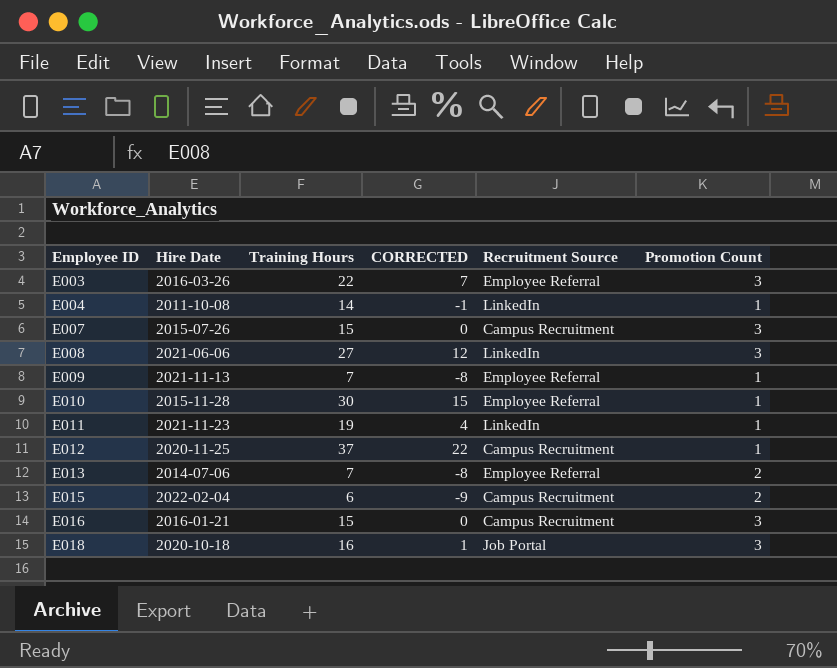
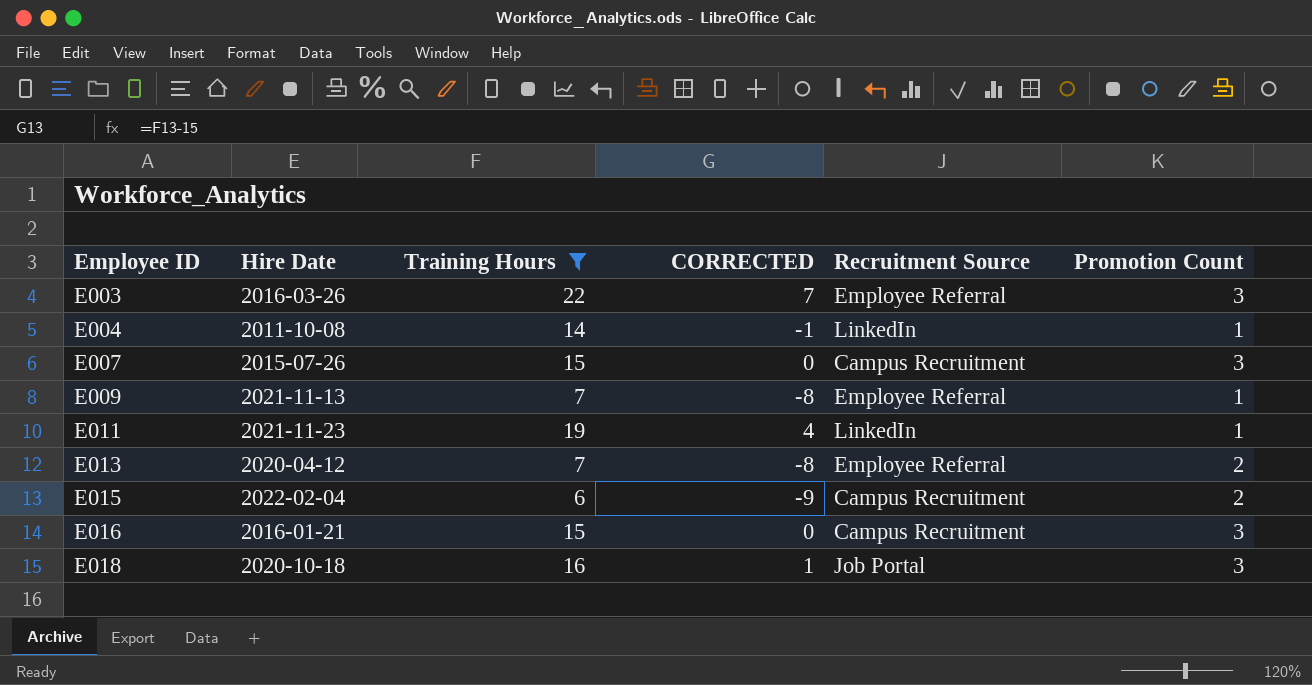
filter: none -> Training Hours <= 22
E013 | Hire Date: 2014-07-06 -> 2020-04-12

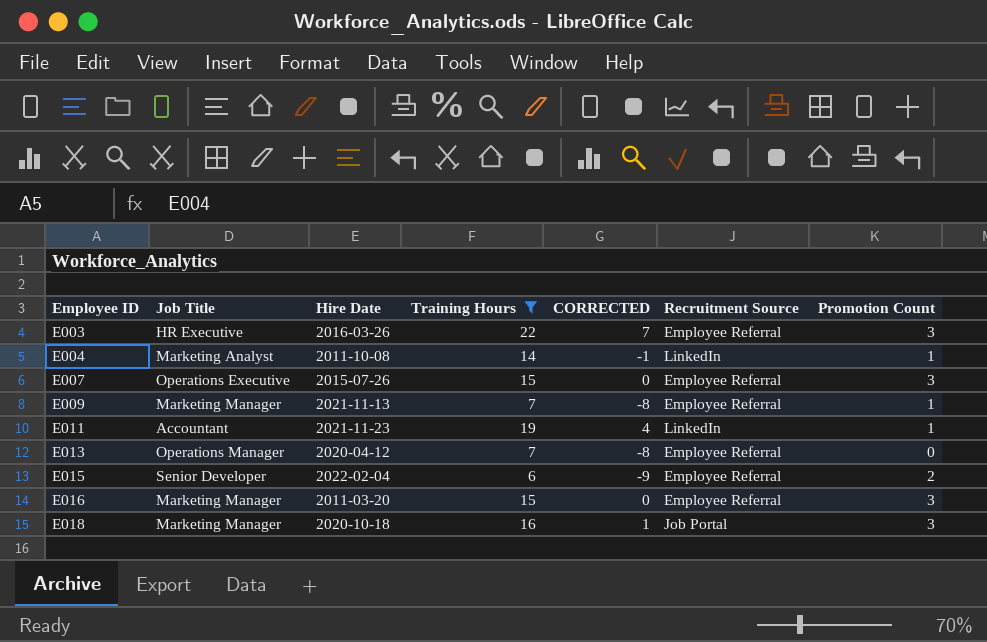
column Job Title | position: none -> 2
E007 | Recruitment Source: Campus Recruitment -> Employee Referral
E013 | Promotion Count: 2 -> 0
E015 | Recruitment Source: Campus Recruitment -> Employee Referral
E016 | Hire Date: 2016-01-21 -> 2011-03-20
E016 | Recruitment Source: Campus Recruitment -> Employee Referral

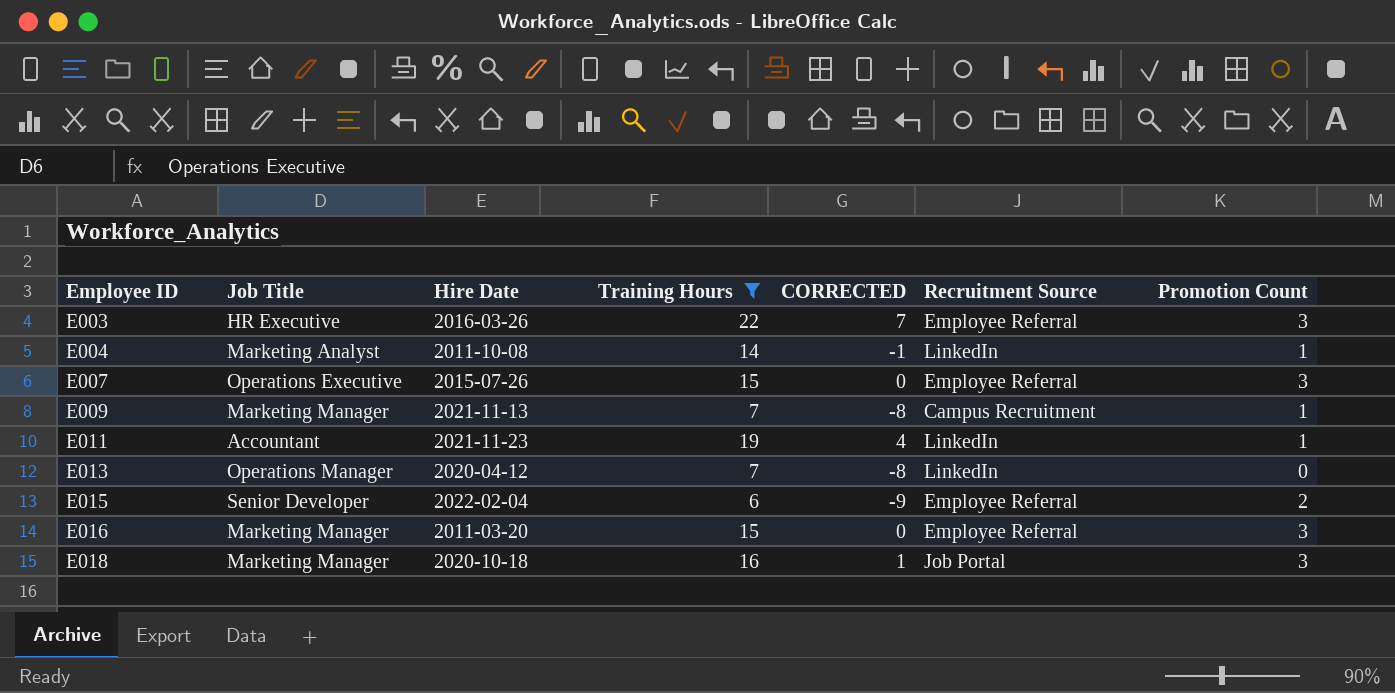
E009 | Recruitment Source: Employee Referral -> Campus Recruitment
E013 | Recruitment Source: Employee Referral -> LinkedIn

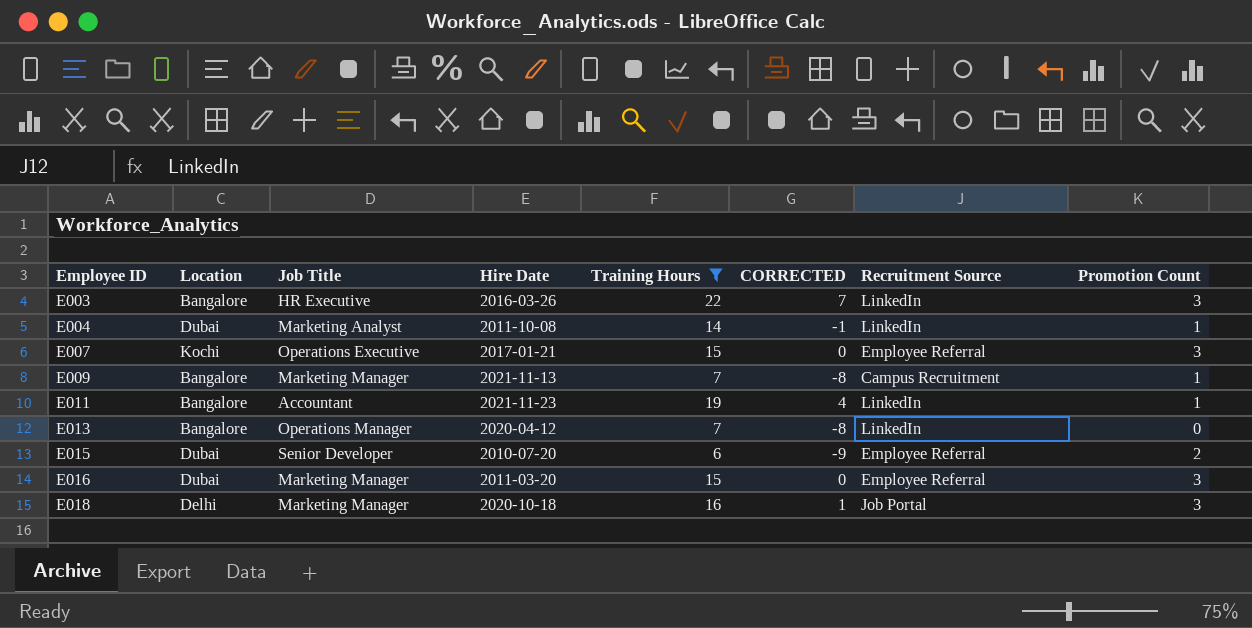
column Location | position: none -> 2
E003 | Recruitment Source: Employee Referral -> LinkedIn
E007 | Hire Date: 2015-07-26 -> 2017-01-21
E015 | Hire Date: 2022-02-04 -> 2010-07-20

